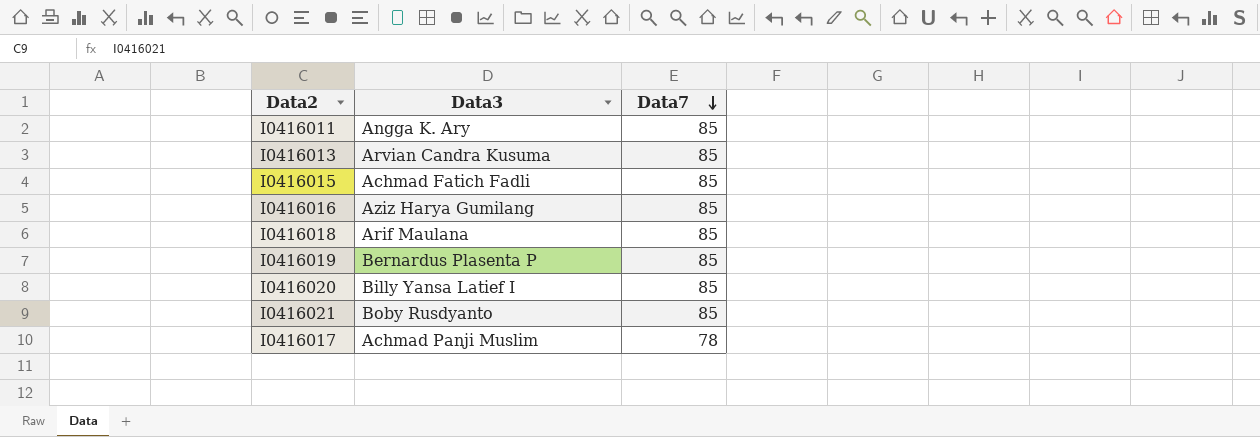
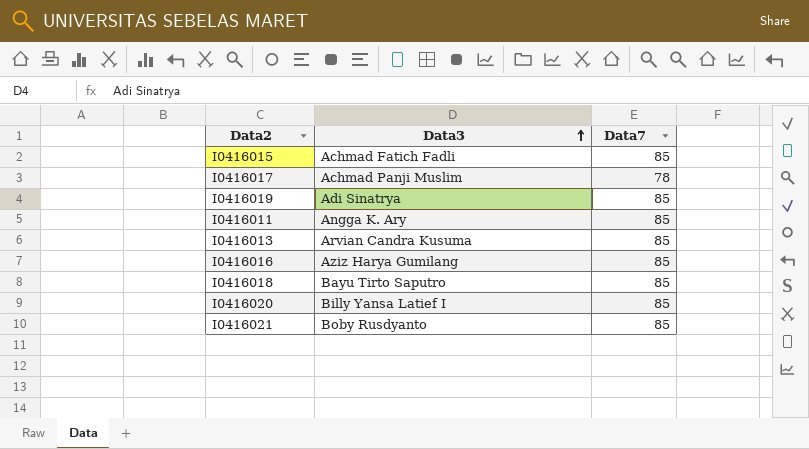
row order: Data7 descending -> Data3 ascending
I0416019 | Data3: Bernardus Plasenta P -> Adi Sinatrya
I0416018 | Data3: Arif Maulana -> Bayu Tirto Saputro

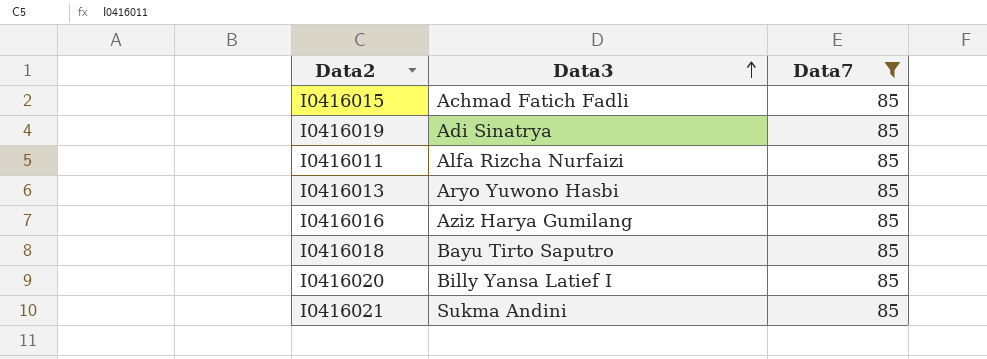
filter: none -> Data7 = 85
I0416011 | Data3: Angga K. Ary -> Alfa Rizcha Nurfaizi
I0416013 | Data3: Arvian Candra Kusuma -> Aryo Yuwono Hasbi
I0416021 | Data3: Boby Rusdyanto -> Sukma Andini

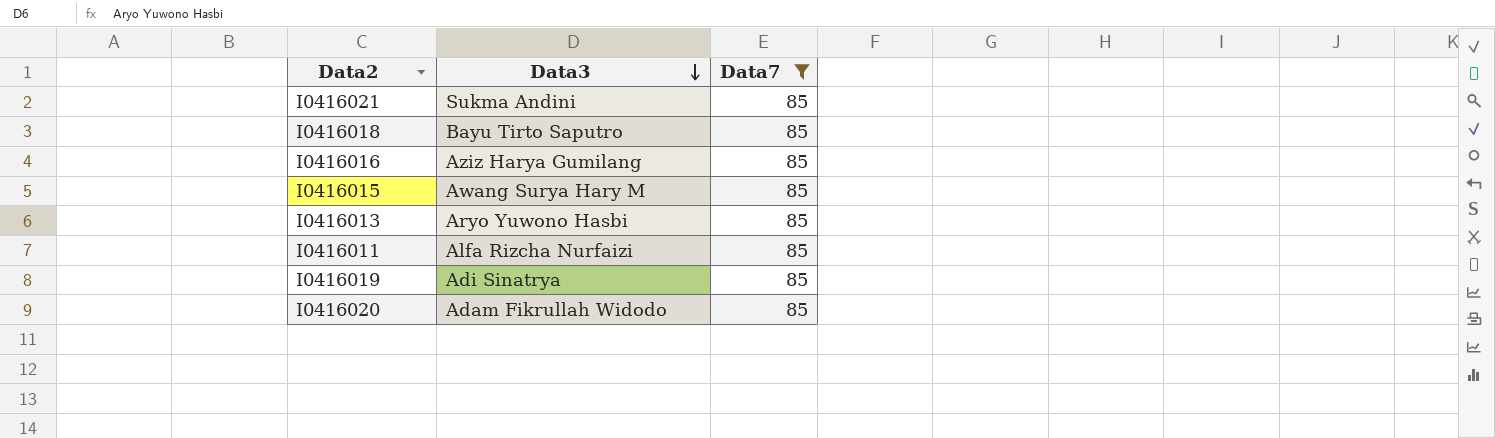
row order: Data3 ascending -> Data3 descending
I0416015 | Data3: Achmad Fatich Fadli -> Awang Surya Hary M
I0416020 | Data3: Billy Yansa Latief I -> Adam Fikrullah Widodo

